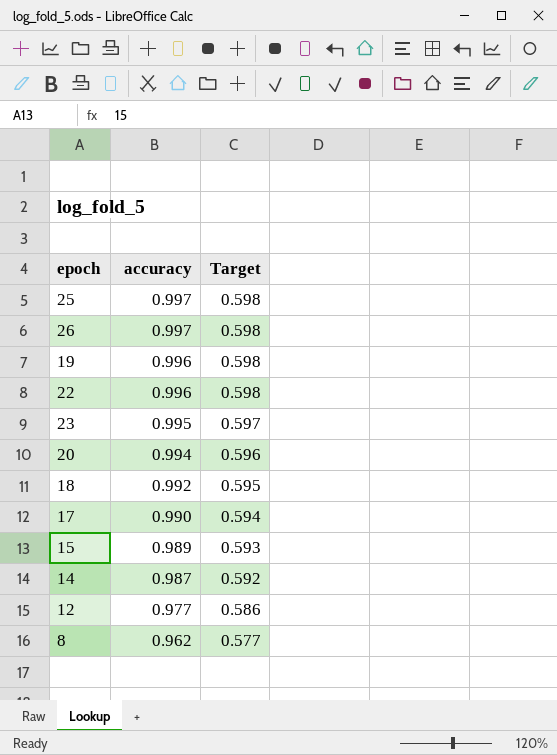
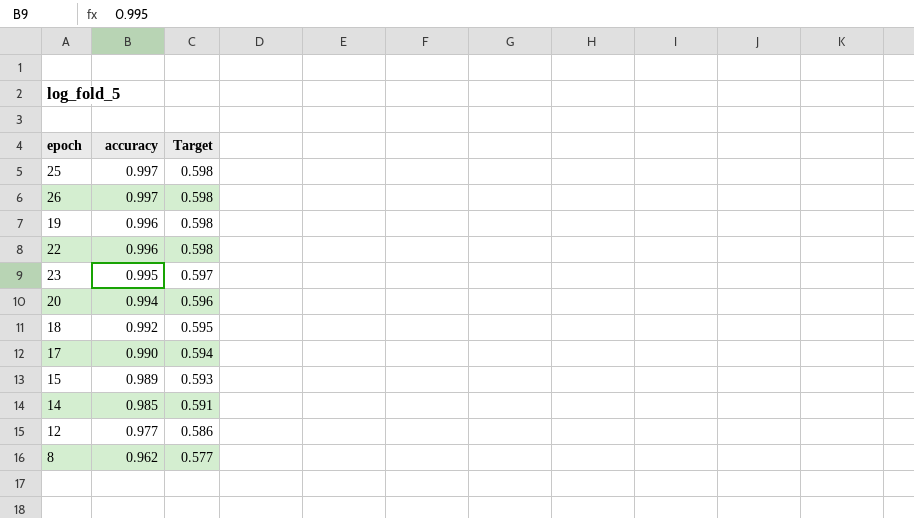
14 | accuracy: 0.987 -> 0.985
14 | Target: 0.592 -> 0.591

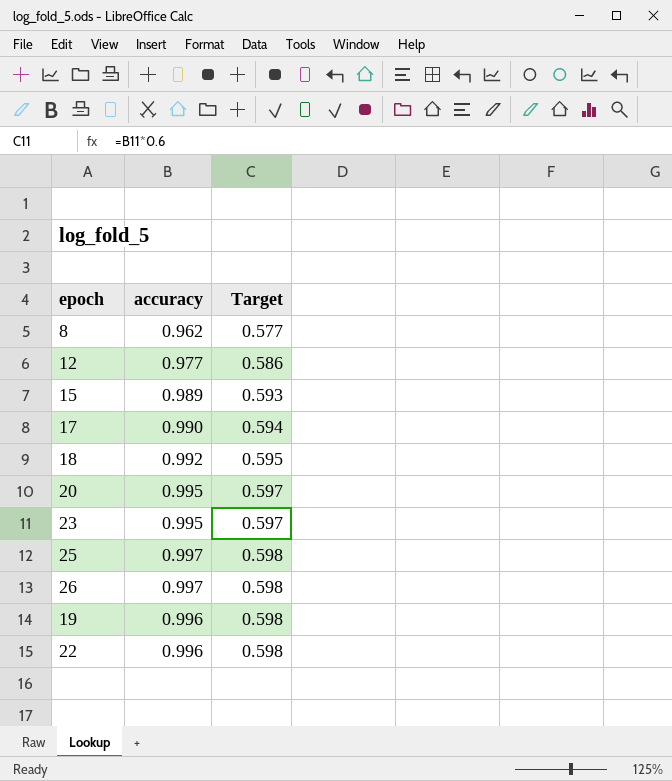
row order: accuracy descending -> Target ascending
row 14: 0.985 | 0.591 -> none
20 | accuracy: 0.994 -> 0.995
20 | Target: 0.596 -> 0.597

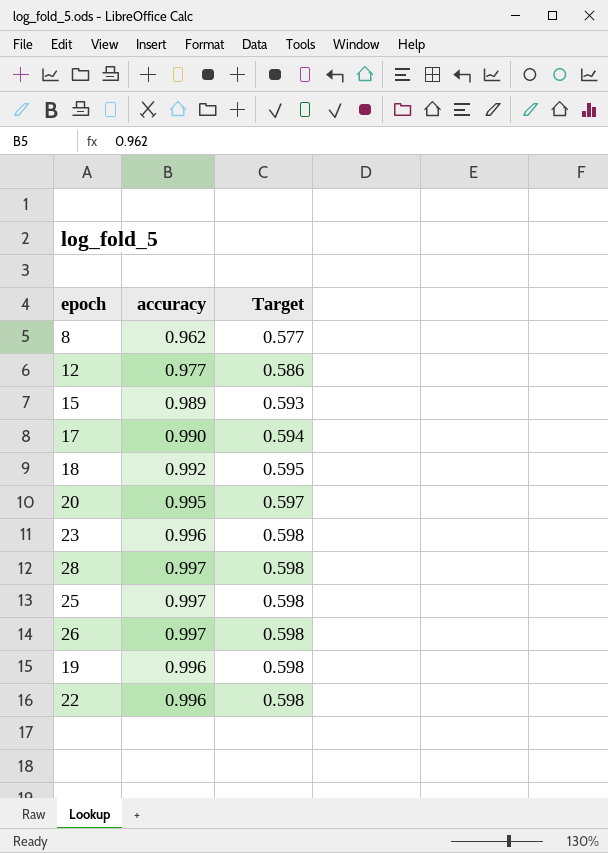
23 | accuracy: 0.995 -> 0.996
23 | Target: 0.597 -> 0.598
row 28: none -> 0.997 | 0.598

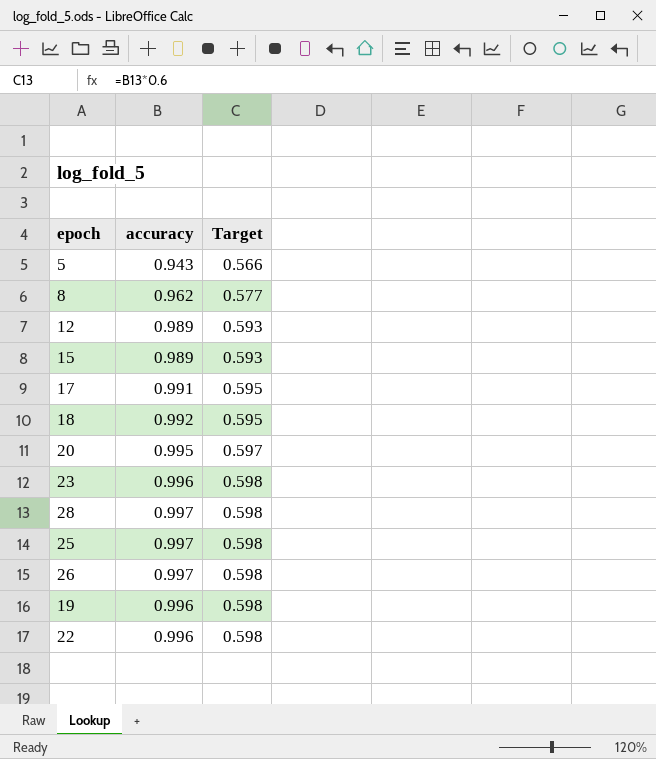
row 5: none -> 0.943 | 0.566
12 | accuracy: 0.977 -> 0.989
12 | Target: 0.586 -> 0.593
17 | accuracy: 0.990 -> 0.991
17 | Target: 0.594 -> 0.595

